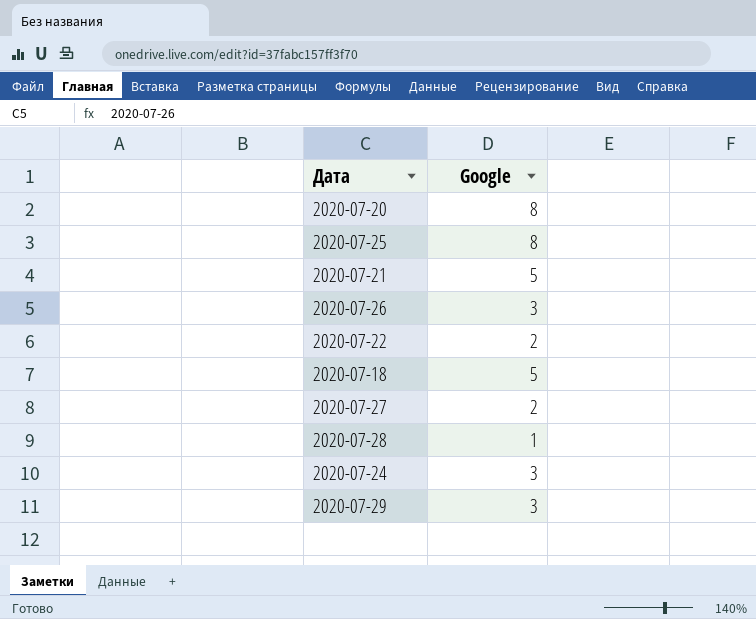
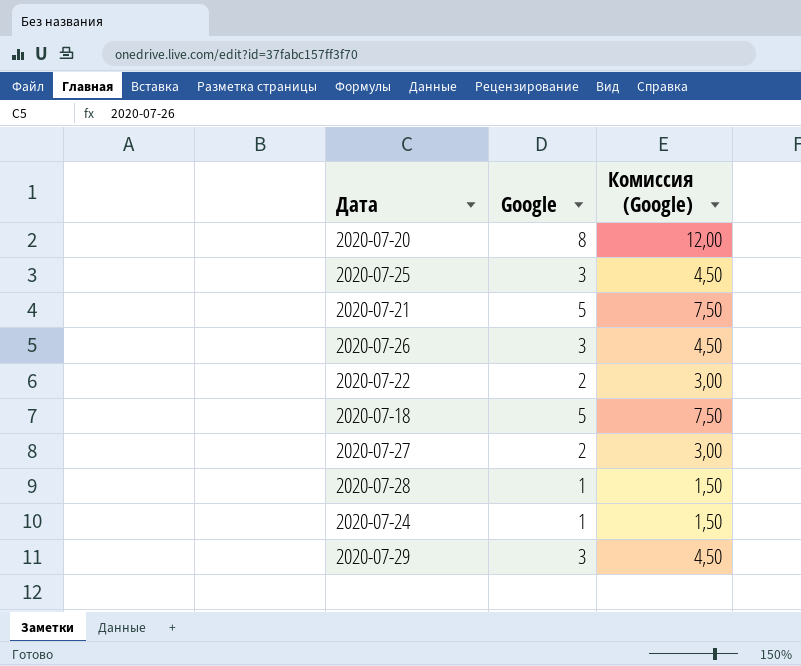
column Комиссия (Google) | formula: none -> [Google] * 1,5
2020-07-25 | Google: 8 -> 3
2020-07-24 | Google: 3 -> 1

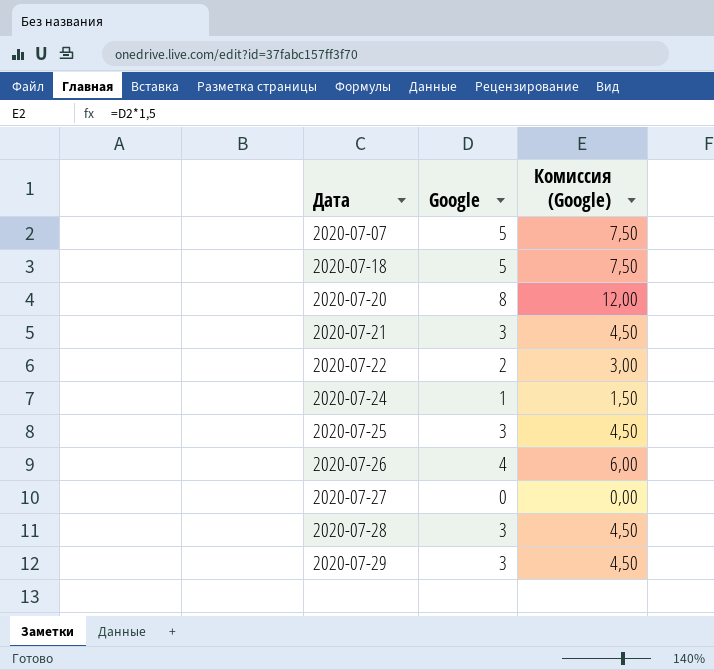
row order: none -> Дата ascending
row 2020-07-07: none -> 5 | 7,50
2020-07-21 | Google: 5 -> 3
2020-07-21 | Комиссия (Google): 7,50 -> 4,50
2020-07-26 | Google: 3 -> 4
2020-07-26 | Комиссия (Google): 4,50 -> 6,00
2020-07-27 | Google: 2 -> 0
2020-07-27 | Комиссия (Google): 3,00 -> 0,00
2020-07-28 | Google: 1 -> 3
2020-07-28 | Комиссия (Google): 1,50 -> 4,50

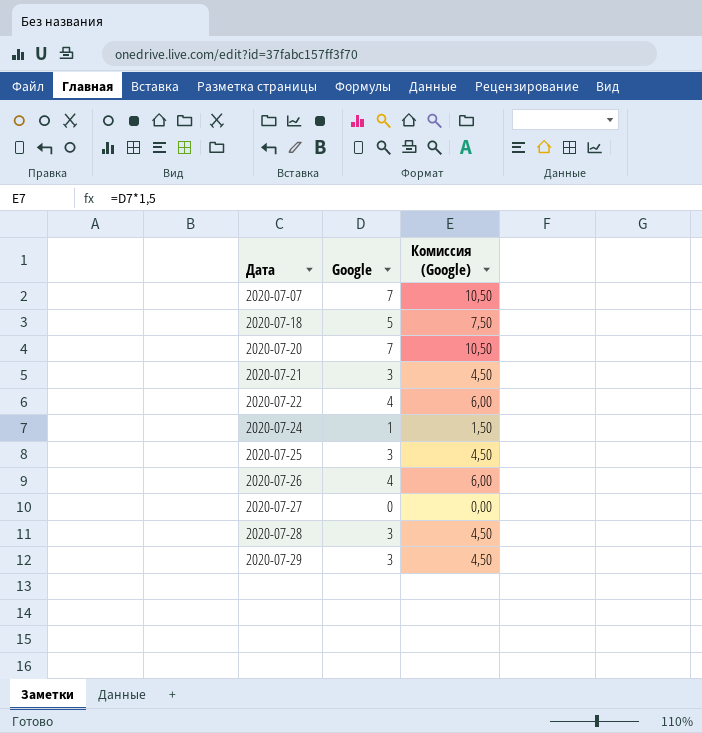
2020-07-07 | Google: 5 -> 7
2020-07-07 | Комиссия (Google): 7,50 -> 10,50
2020-07-20 | Google: 8 -> 7
2020-07-20 | Комиссия (Google): 12,00 -> 10,50
2020-07-22 | Google: 2 -> 4
2020-07-22 | Комиссия (Google): 3,00 -> 6,00

